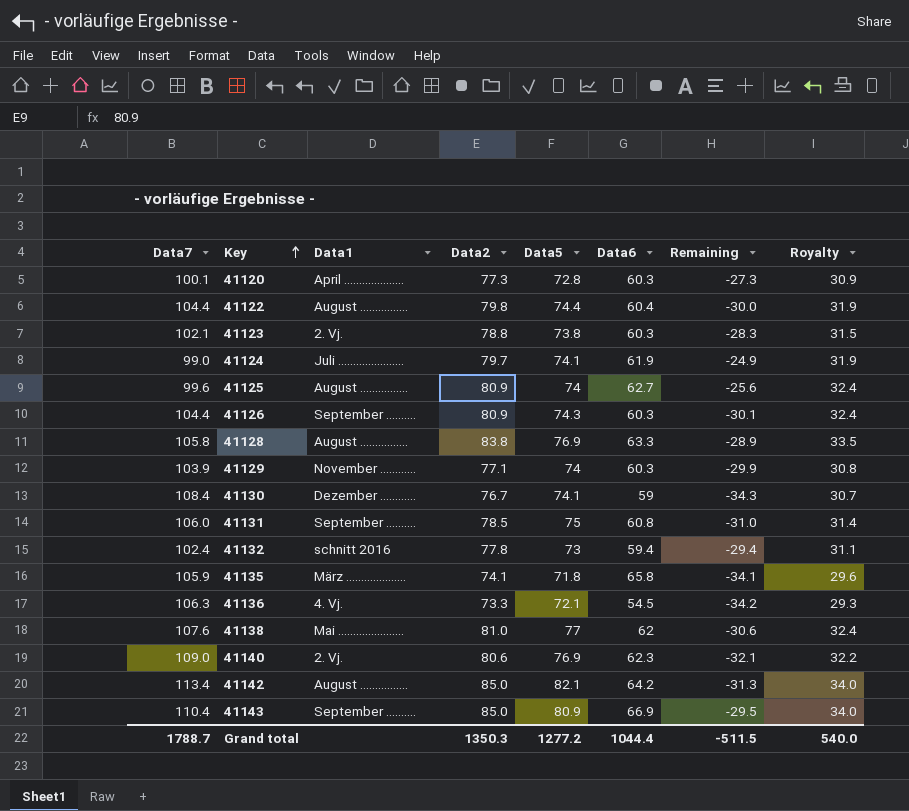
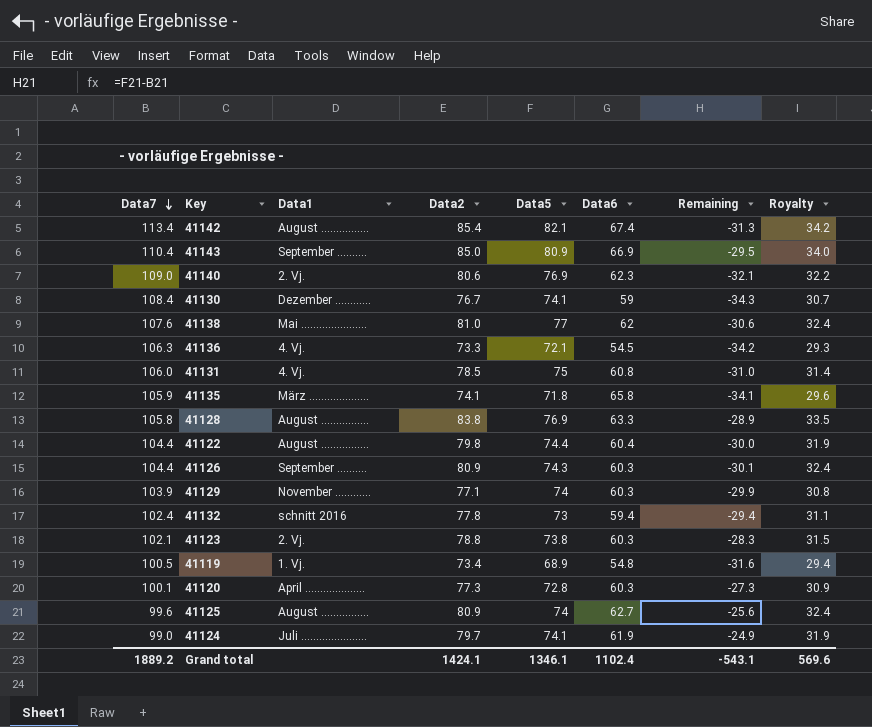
row order: Key ascending -> Data7 descending
41142 | Data2: 85.0 -> 85.4
41142 | Data6: 64.2 -> 67.4
41142 | Royalty: 34.0 -> 34.2
41131 | Data1: September .......... -> 4. Vj.
row 41119: none -> 100.5 | 1. Vj. | 73.4 | 68.9 | 54.8 | -31.6 | 29.4
Grand total | Data7: 1788.7 -> 1889.2
Grand total | Data2: 1350.3 -> 1424.1
Grand total | Data5: 1277.2 -> 1346.1
Grand total | Data6: 1044.4 -> 1102.4
Grand total | Remaining: -511.5 -> -543.1
Grand total | Royalty: 540.0 -> 569.6

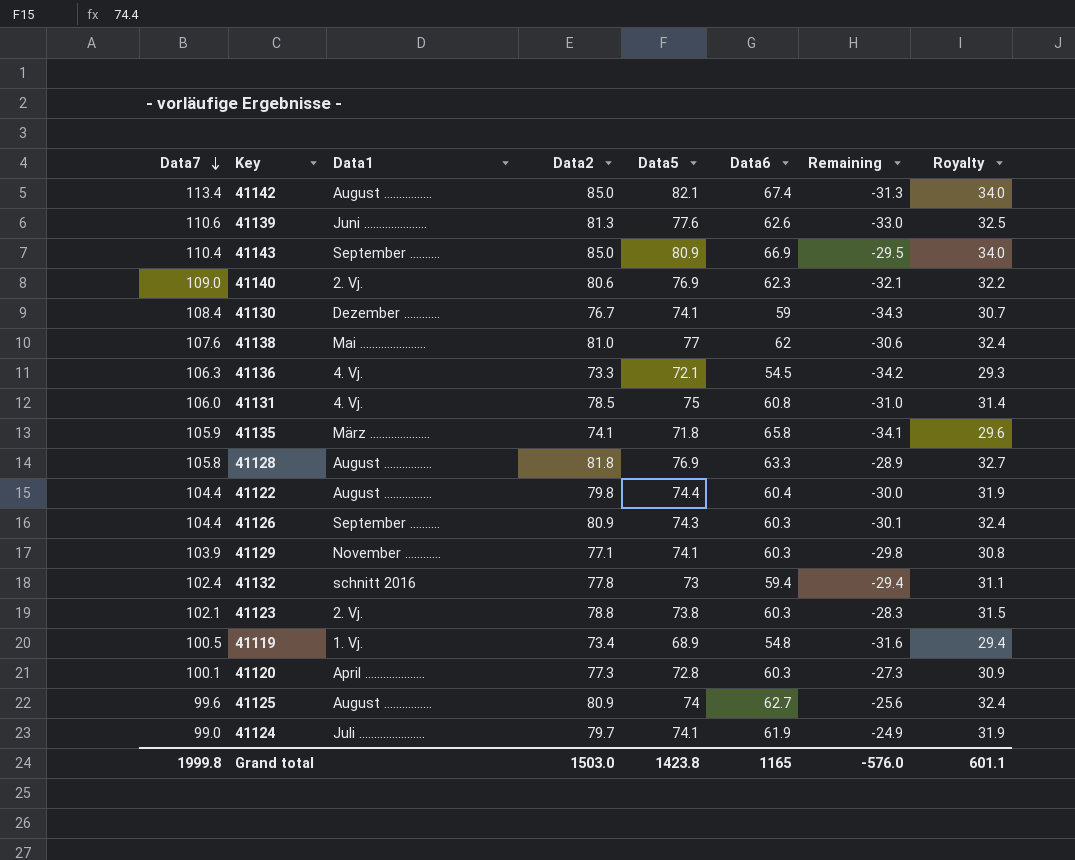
41142 | Data2: 85.4 -> 85.0
41142 | Royalty: 34.2 -> 34.0
row 41139: none -> 110.6 | Juni ..................... | 81.3 | 77.6 | 62.6 | -33.0 | 32.5
41128 | Data2: 83.8 -> 81.8
41128 | Royalty: 33.5 -> 32.7
41129 | Data5: 74 -> 74.1
41129 | Remaining: -29.9 -> -29.8
Grand total | Data7: 1889.2 -> 1999.8
Grand total | Data2: 1424.1 -> 1503.0
Grand total | Data5: 1346.1 -> 1423.8
Grand total | Data6: 1102.4 -> 1165
Grand total | Remaining: -543.1 -> -576.0
Grand total | Royalty: 569.6 -> 601.1

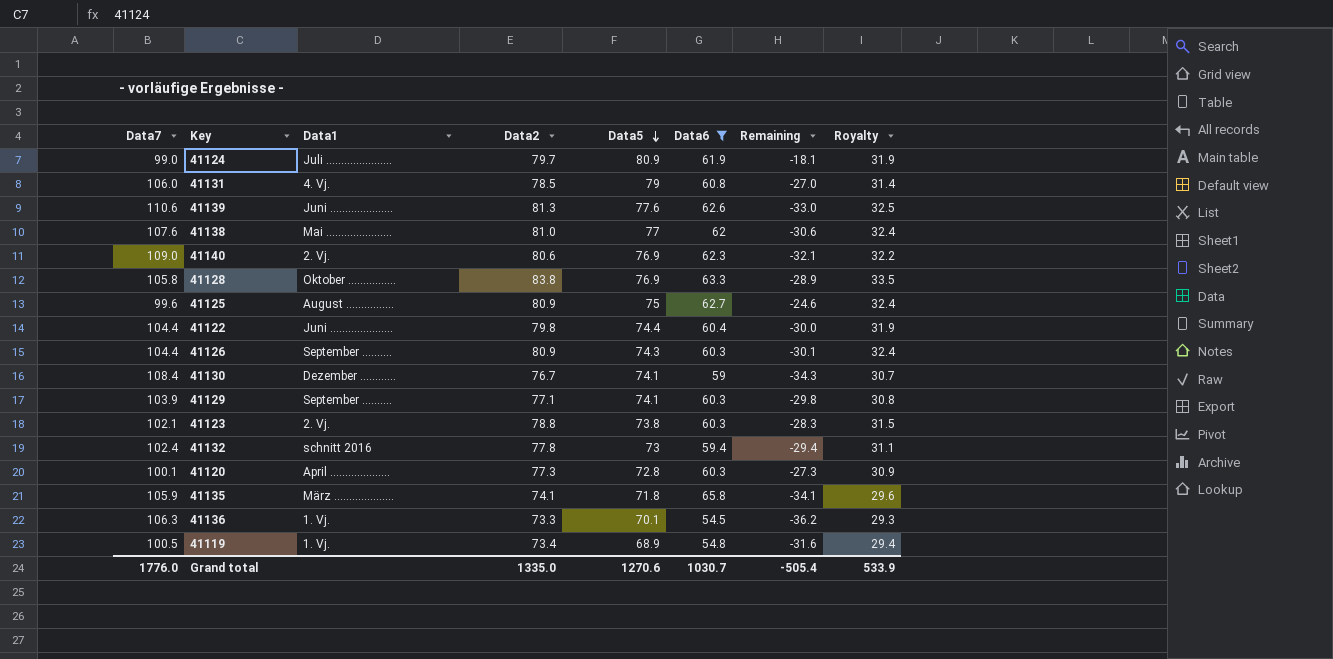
filter: none -> Data6 <= 65.8
row order: Data7 descending -> Data5 descending
41124 | Data5: 74.1 -> 80.9
41124 | Remaining: -24.9 -> -18.1
41131 | Data5: 75 -> 79
41131 | Remaining: -31.0 -> -27.0
41128 | Data1: August ................ -> Oktober ................
41128 | Data2: 81.8 -> 83.8
41128 | Royalty: 32.7 -> 33.5
41125 | Data5: 74 -> 75
41125 | Remaining: -25.6 -> -24.6
41122 | Data1: August ................ -> Juni .....................
41129 | Data1: November ............ -> September ..........
41136 | Data1: 4. Vj. -> 1. Vj.
41136 | Data5: 72.1 -> 70.1
41136 | Remaining: -34.2 -> -36.2
Grand total | Data7: 1999.8 -> 1776.0
Grand total | Data2: 1503.0 -> 1335.0
Grand total | Data5: 1423.8 -> 1270.6
Grand total | Data6: 1165 -> 1030.7
Grand total | Remaining: -576.0 -> -505.4
Grand total | Royalty: 601.1 -> 533.9

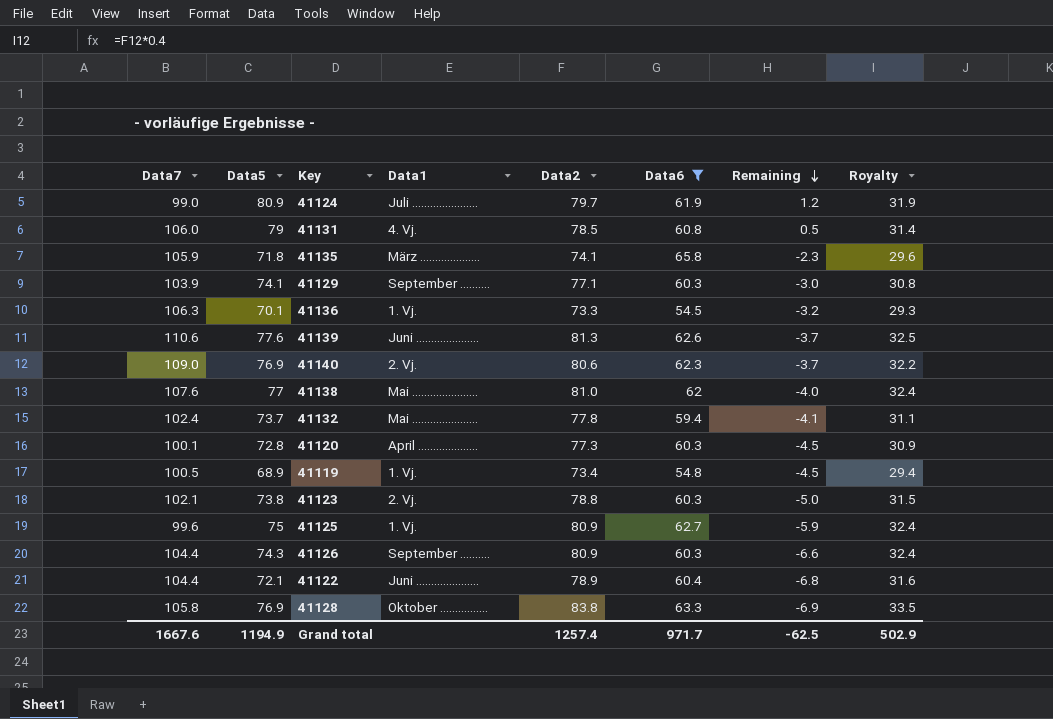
row order: Data5 descending -> Remaining descending
column Data5 | position: 5 -> 2
column Remaining | formula: [Data5] - [Data7] -> [Data5] - [Data2]
row 41130: 108.4 | Dezember ............ | 76.7 | 74.1 | 59 | -34.3 | 30.7 -> none
41132 | Data5: 73 -> 73.7
41132 | Data1: schnitt 2016 -> Mai ......................
41125 | Data1: August ................ -> 1. Vj.
41122 | Data5: 74.4 -> 72.1
41122 | Data2: 79.8 -> 78.9
41122 | Royalty: 31.9 -> 31.6
Grand total | Data7: 1776.0 -> 1667.6
Grand total | Data5: 1270.6 -> 1194.9
Grand total | Data2: 1335.0 -> 1257.4
Grand total | Data6: 1030.7 -> 971.7
Grand total | Remaining: -505.4 -> -62.5
Grand total | Royalty: 533.9 -> 502.9

